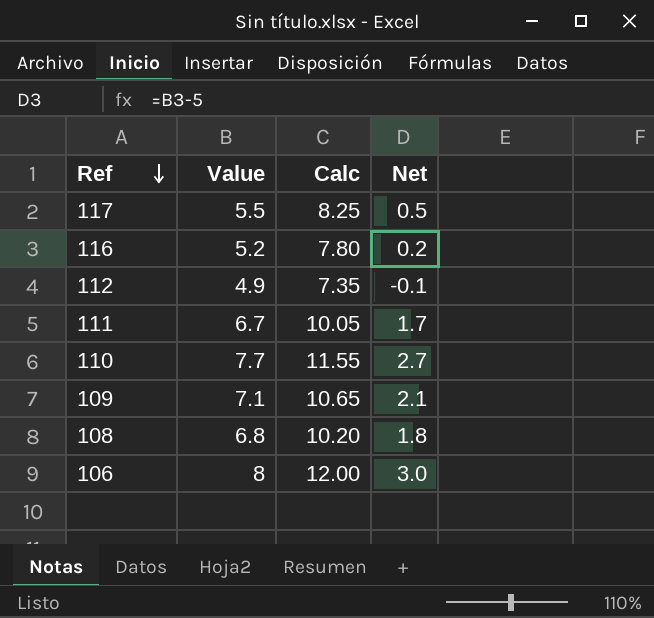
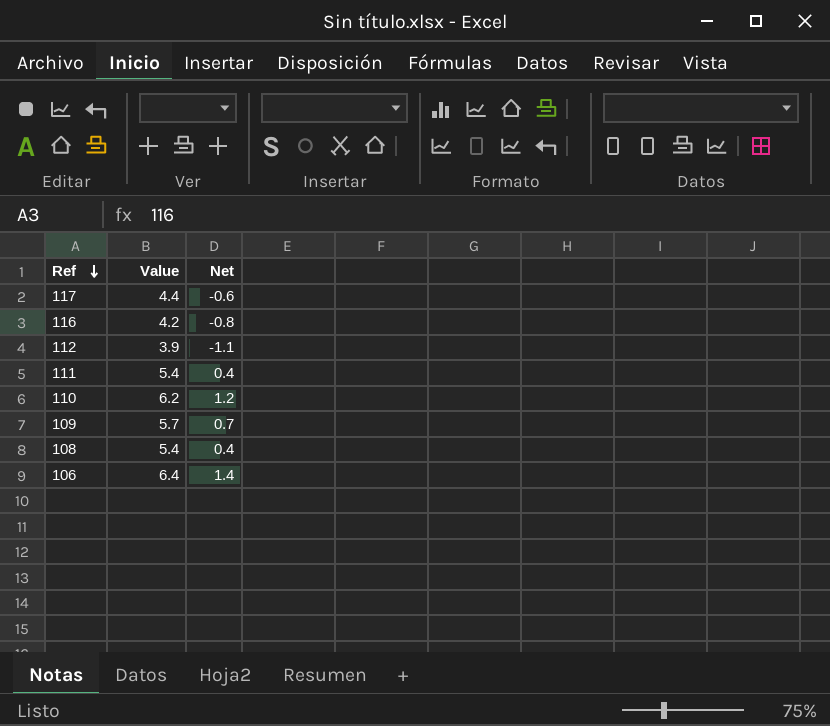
column Calc | formula: [Value] * 1.5 -> none
117 | Value: 5.5 -> 4.4
117 | Net: 0.5 -> -0.6
116 | Value: 5.2 -> 4.2
116 | Net: 0.2 -> -0.8
112 | Value: 4.9 -> 3.9
112 | Net: -0.1 -> -1.1
111 | Value: 6.7 -> 5.4
111 | Net: 1.7 -> 0.4
110 | Value: 7.7 -> 6.2
110 | Net: 2.7 -> 1.2
109 | Value: 7.1 -> 5.7
109 | Net: 2.1 -> 0.7
108 | Value: 6.8 -> 5.4
108 | Net: 1.8 -> 0.4
106 | Value: 8 -> 6.4
106 | Net: 3.0 -> 1.4

